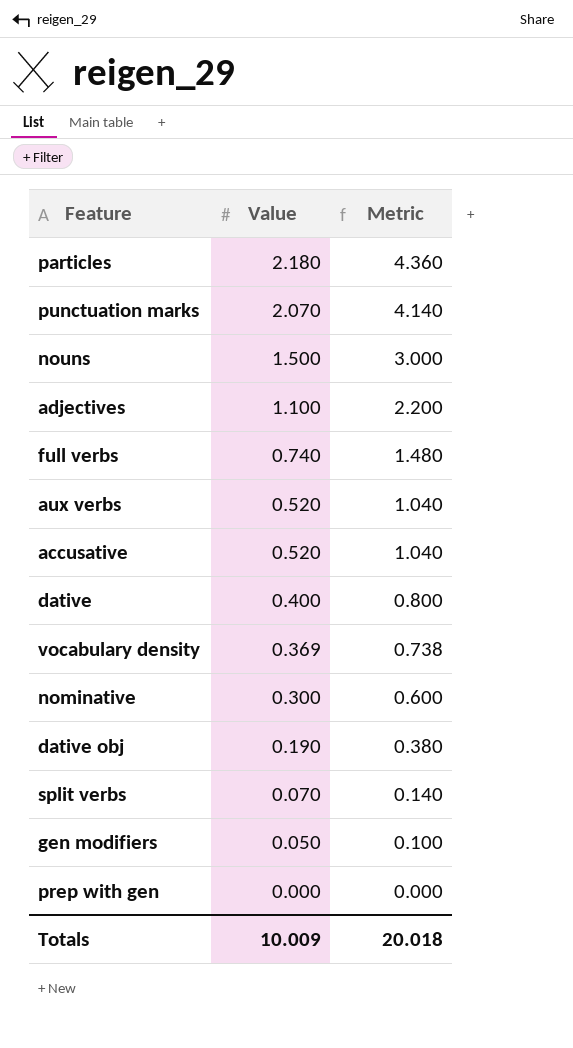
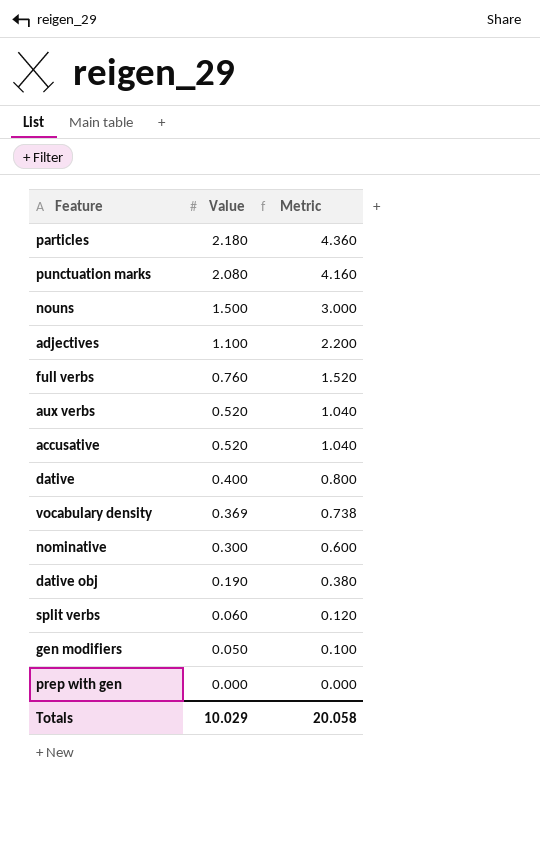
punctuation marks | Value: 2.070 -> 2.080
punctuation marks | Metric: 4.140 -> 4.160
full verbs | Value: 0.740 -> 0.760
full verbs | Metric: 1.480 -> 1.520
split verbs | Value: 0.070 -> 0.060
split verbs | Metric: 0.140 -> 0.120
Totals | Value: 10.009 -> 10.029
Totals | Metric: 20.018 -> 20.058

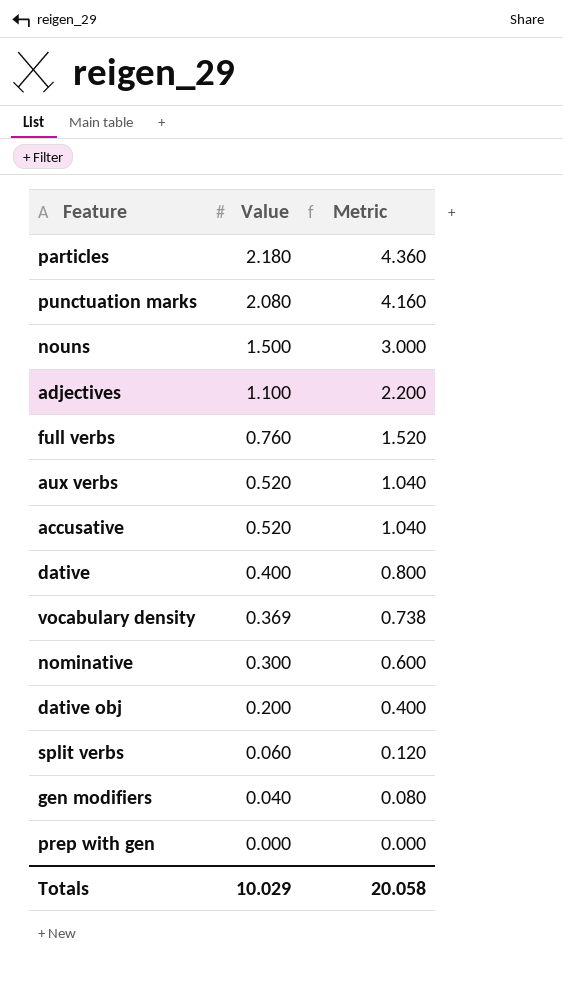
dative obj | Value: 0.190 -> 0.200
dative obj | Metric: 0.380 -> 0.400
gen modifiers | Value: 0.050 -> 0.040
gen modifiers | Metric: 0.100 -> 0.080

